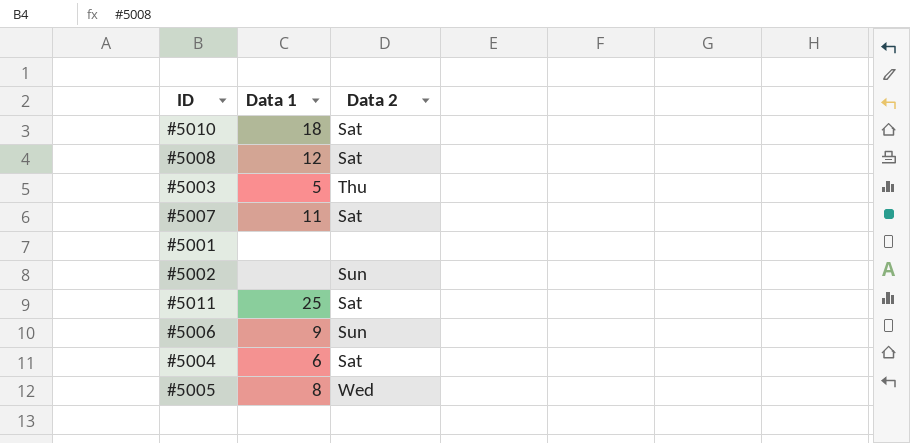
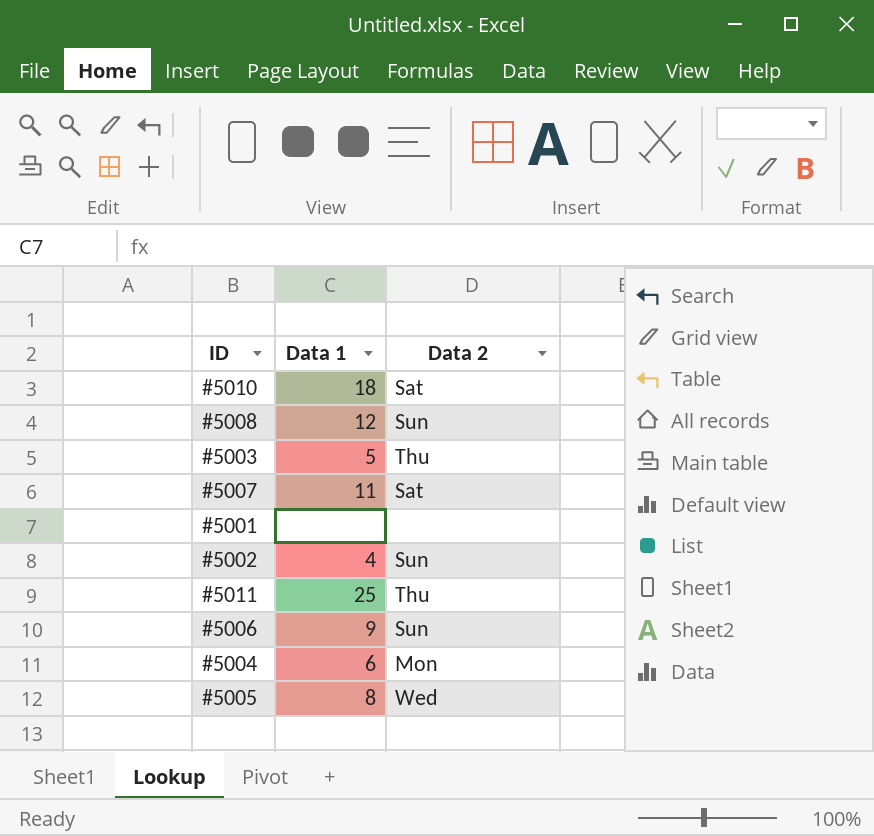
#5008 | Data 2: Sat -> Sun
#5002 | Data 1: none -> 4
#5011 | Data 2: Sat -> Thu
#5004 | Data 2: Sat -> Mon

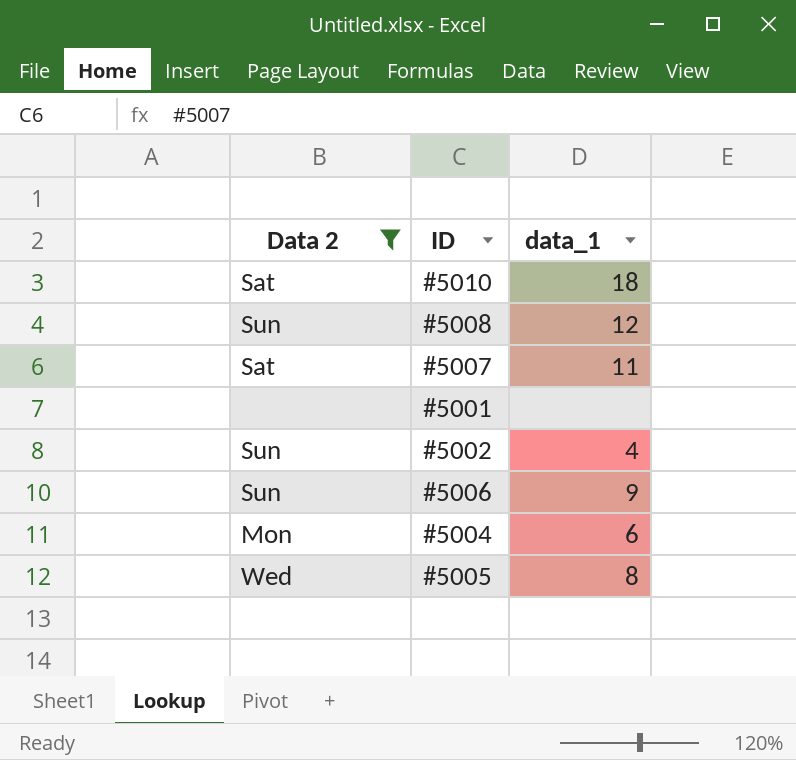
filter: none -> Data 2 != Thu
column Data 2 | position: 3 -> 1
column name: Data 1 -> data_1

